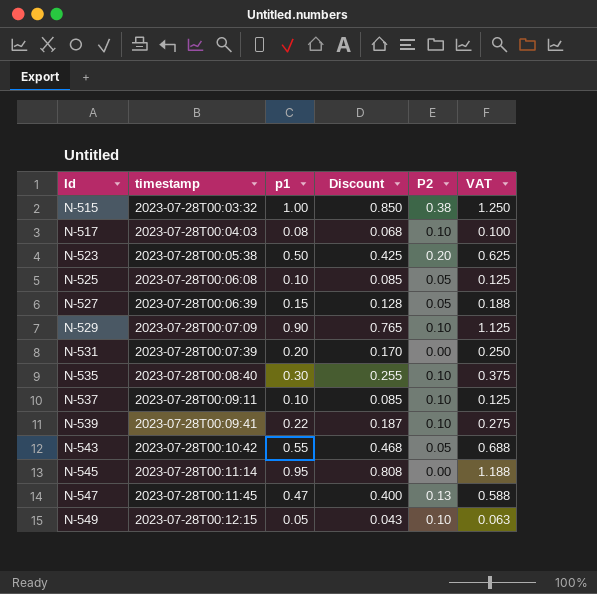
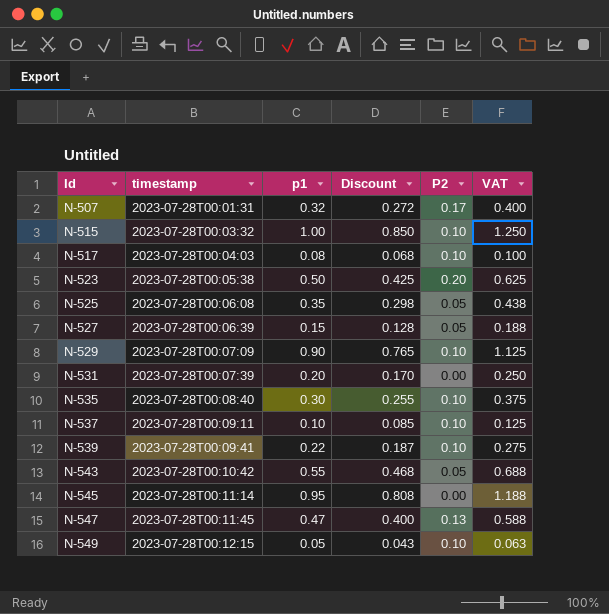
row N-507: none -> 2023-07-28T00:01:31 | 0.32 | 0.272 | 0.17 | 0.400
N-515 | P2: 0.38 -> 0.10
N-525 | p1: 0.10 -> 0.35
N-525 | Discount: 0.085 -> 0.298
N-525 | VAT: 0.125 -> 0.438

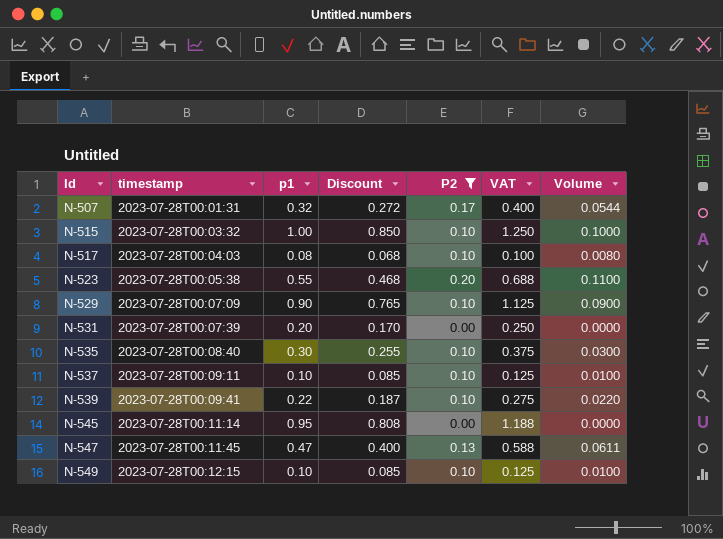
filter: none -> P2 != 0.05
column Volume | formula: none -> [p1] * [P2]
N-523 | p1: 0.50 -> 0.55
N-523 | Discount: 0.425 -> 0.468
N-523 | VAT: 0.625 -> 0.688
N-549 | p1: 0.05 -> 0.10
N-549 | Discount: 0.043 -> 0.085
N-549 | VAT: 0.063 -> 0.125

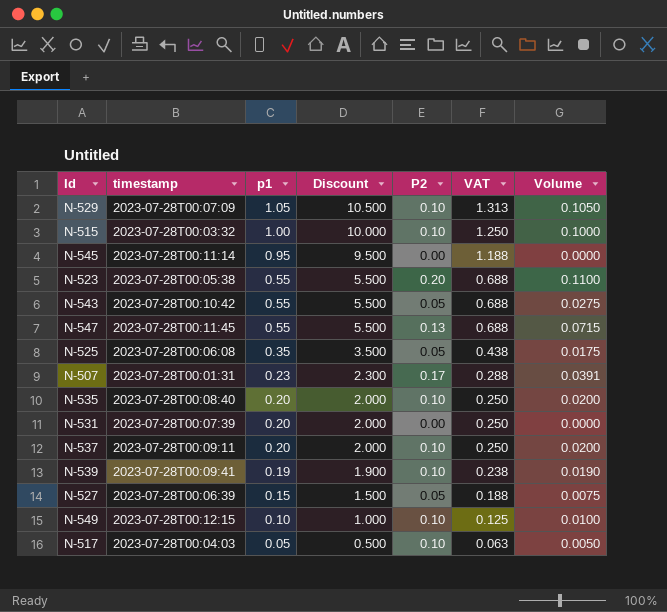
filter: P2 != 0.05 -> none
row order: Id ascending -> p1 descending
column Discount | formula: [p1] * 0.85 -> [p1] * 10
N-529 | p1: 0.90 -> 1.05
N-529 | VAT: 1.125 -> 1.313
N-529 | Volume: 0.0900 -> 0.1050
N-547 | p1: 0.47 -> 0.55
N-547 | VAT: 0.588 -> 0.688
N-547 | Volume: 0.0611 -> 0.0715
N-507 | p1: 0.32 -> 0.23
N-507 | VAT: 0.400 -> 0.288
N-507 | Volume: 0.0544 -> 0.0391
N-535 | p1: 0.30 -> 0.20
N-535 | VAT: 0.375 -> 0.250
N-535 | Volume: 0.0300 -> 0.0200
N-537 | p1: 0.10 -> 0.20
N-537 | VAT: 0.125 -> 0.250
N-537 | Volume: 0.0100 -> 0.0200
N-539 | p1: 0.22 -> 0.19
N-539 | VAT: 0.275 -> 0.238
N-539 | Volume: 0.0220 -> 0.0190
N-517 | p1: 0.08 -> 0.05
N-517 | VAT: 0.100 -> 0.063
N-517 | Volume: 0.0080 -> 0.0050

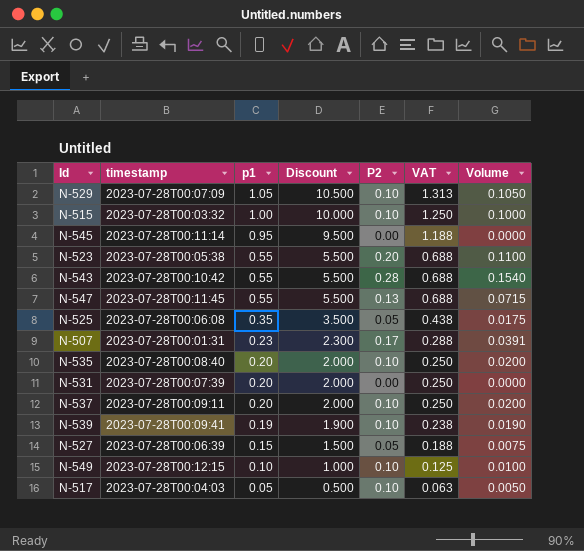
N-543 | P2: 0.05 -> 0.28
N-543 | Volume: 0.0275 -> 0.1540

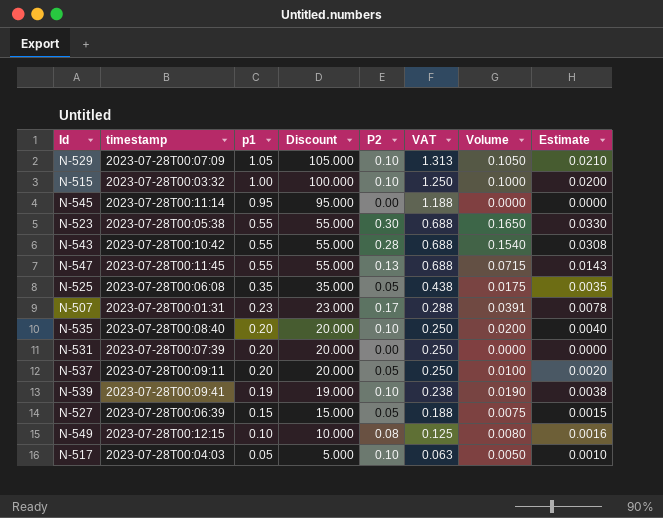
column Discount | formula: [p1] * 10 -> [p1] * 100
column Estimate | formula: none -> [Volume] * 0.2
N-523 | P2: 0.20 -> 0.30
N-523 | Volume: 0.1100 -> 0.1650
N-537 | P2: 0.10 -> 0.05
N-537 | Volume: 0.0200 -> 0.0100
N-549 | P2: 0.10 -> 0.08
N-549 | Volume: 0.0100 -> 0.0080

